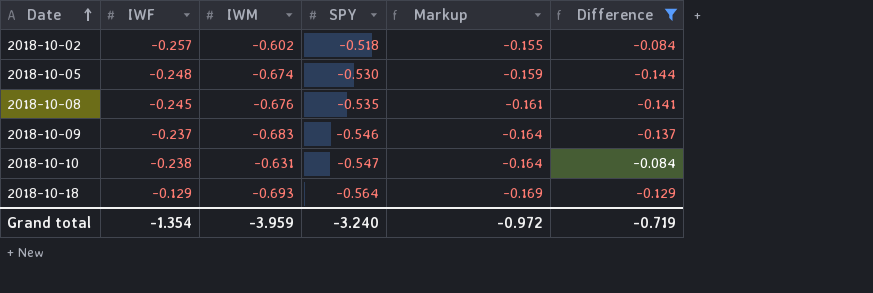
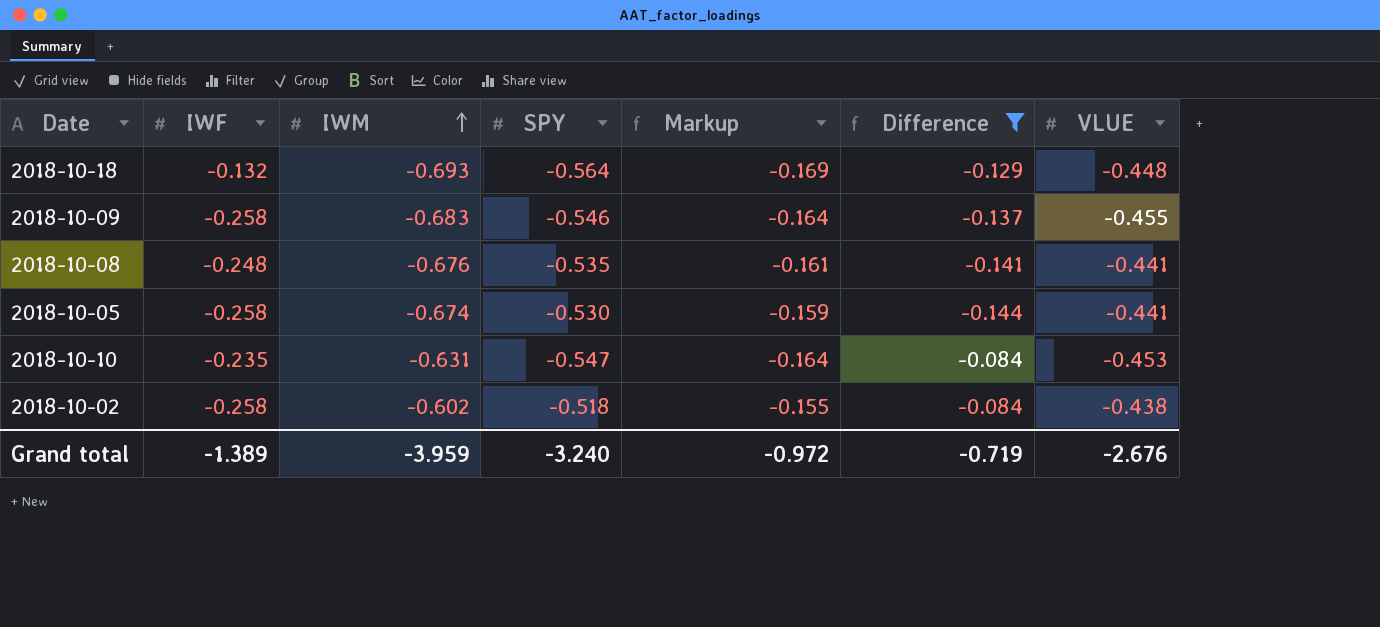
row order: Date ascending -> IWM ascending
column VLUE | position: none -> 7
2018-10-18 | IWF: -0.129 -> -0.132
2018-10-09 | IWF: -0.237 -> -0.258
2018-10-08 | IWF: -0.245 -> -0.248
2018-10-05 | IWF: -0.248 -> -0.258
2018-10-10 | IWF: -0.238 -> -0.235
2018-10-02 | IWF: -0.257 -> -0.258
Grand total | IWF: -1.354 -> -1.389

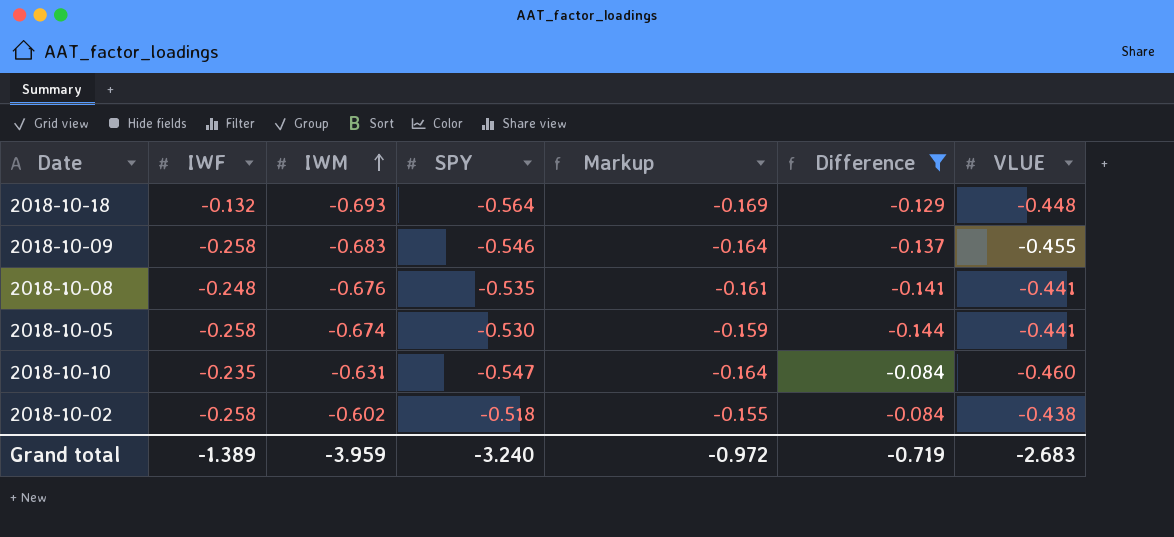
2018-10-10 | VLUE: -0.453 -> -0.460
Grand total | VLUE: -2.676 -> -2.683

